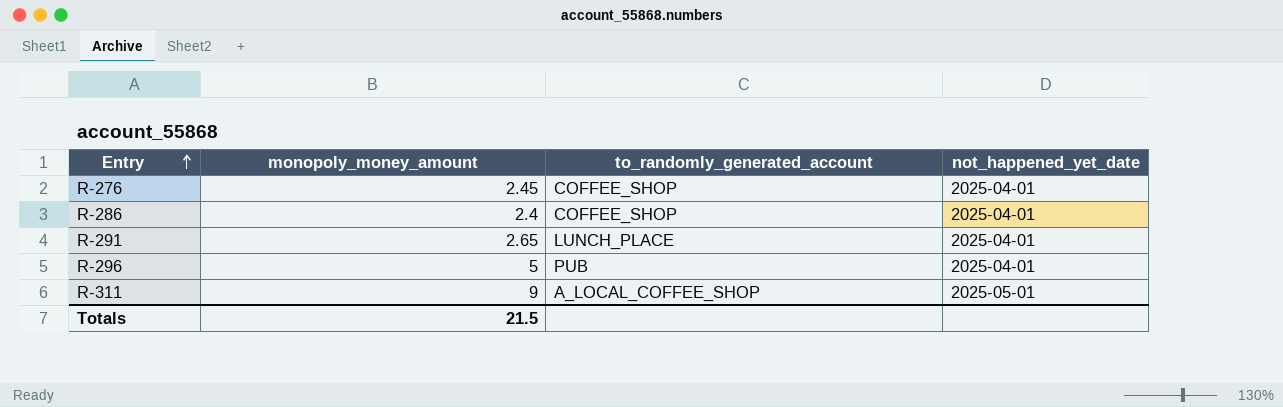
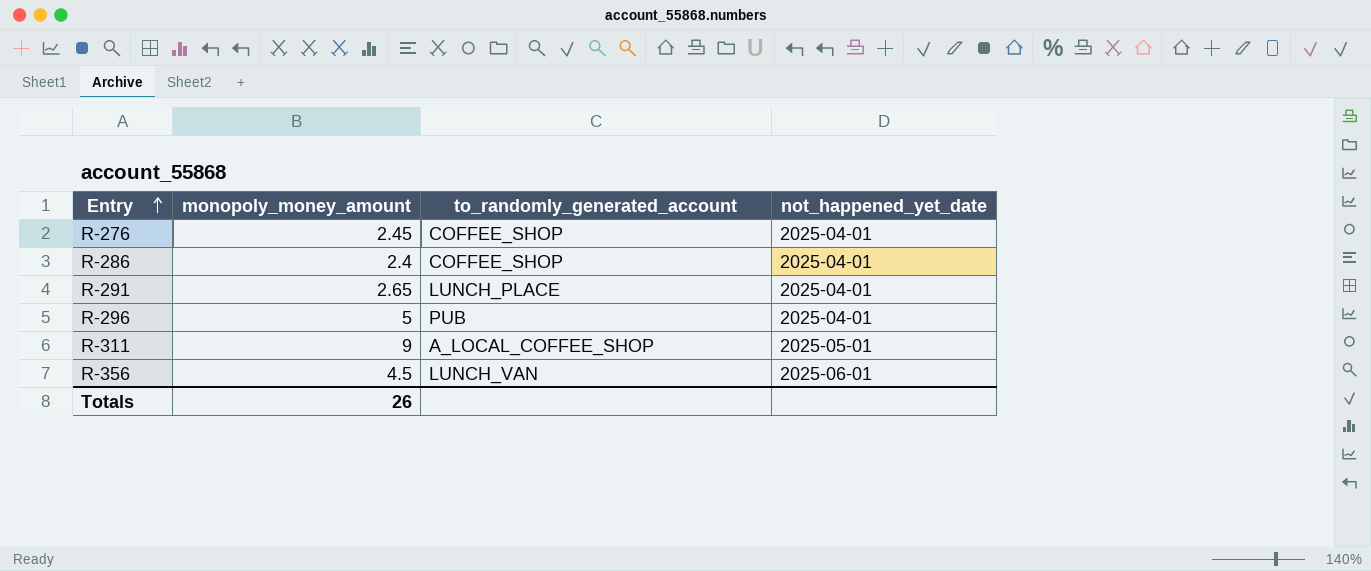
row R-356: none -> 4.5 | LUNCH_VAN | 2025-06-01
Totals | monopoly_money_amount: 21.5 -> 26

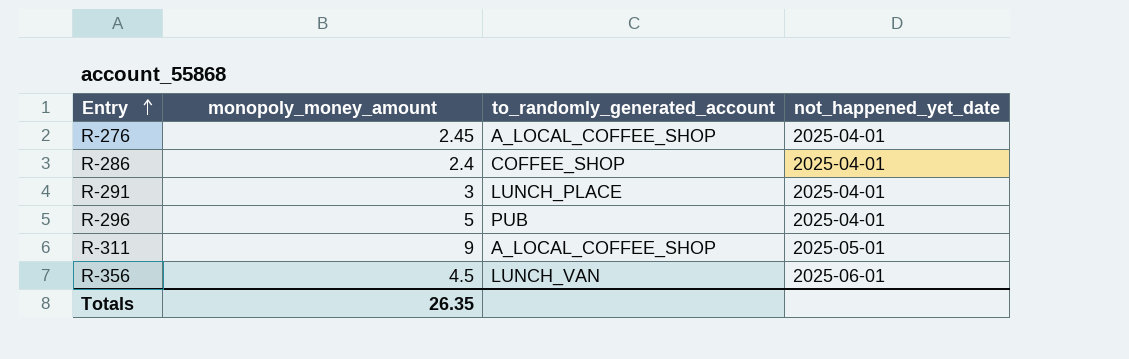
R-276 | to_randomly_generated_account: COFFEE_SHOP -> A_LOCAL_COFFEE_SHOP
R-291 | monopoly_money_amount: 2.65 -> 3
Totals | monopoly_money_amount: 26 -> 26.35

